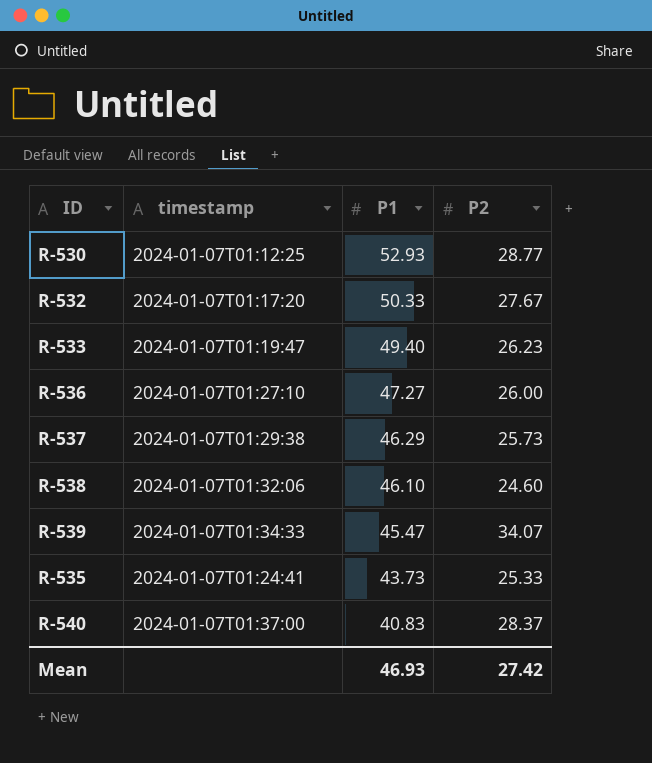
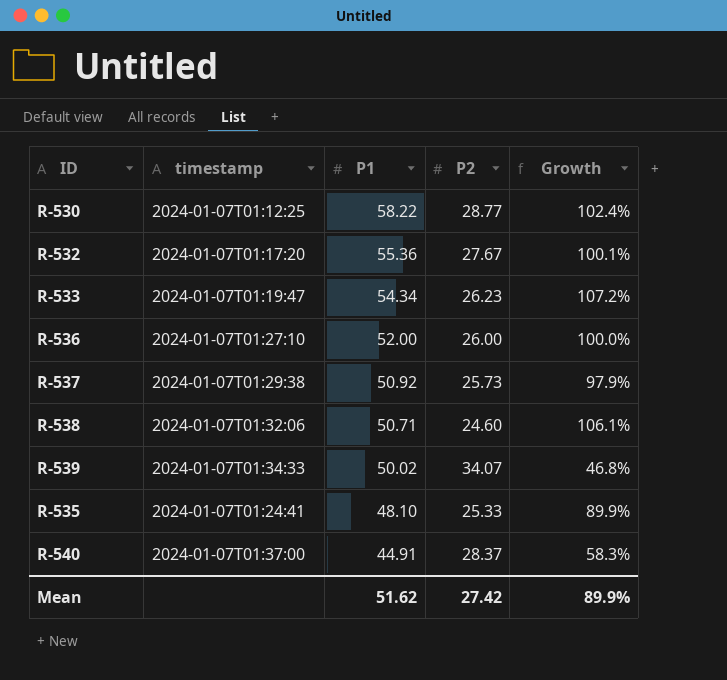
column Growth | formula: none -> ([P1] - [P2]) / [P2]
R-530 | P1: 52.93 -> 58.22
R-532 | P1: 50.33 -> 55.36
R-533 | P1: 49.40 -> 54.34
R-536 | P1: 47.27 -> 52.00
R-537 | P1: 46.29 -> 50.92
R-538 | P1: 46.10 -> 50.71
R-539 | P1: 45.47 -> 50.02
R-535 | P1: 43.73 -> 48.10
R-540 | P1: 40.83 -> 44.91
Mean | P1: 46.93 -> 51.62

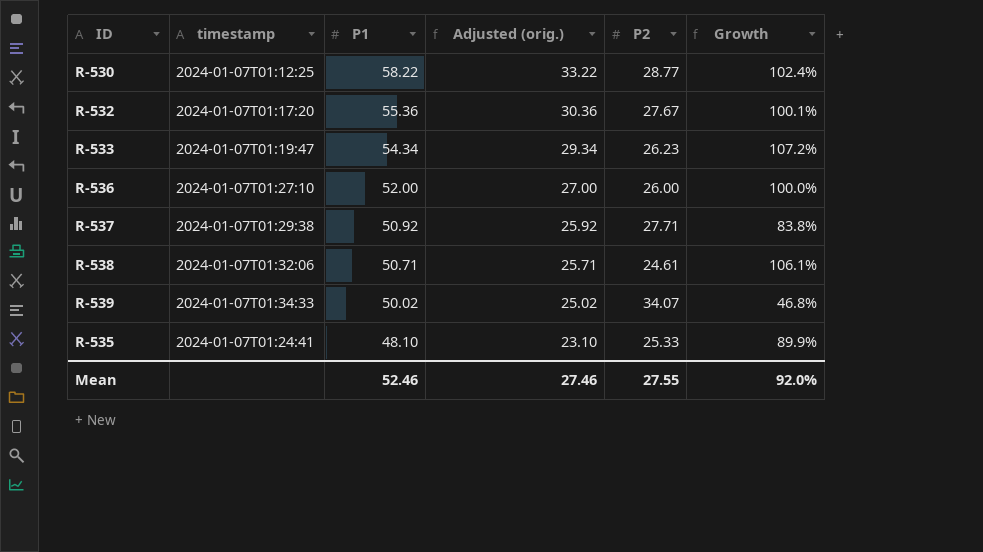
column Adjusted (orig.) | formula: none -> [P1] - 25
row R-540: 2024-01-07T01:37:00 | 44.91 | 28.37 | 58.3% -> none
R-537 | P2: 25.73 -> 27.71
R-537 | Growth: 97.9% -> 83.8%
R-538 | P2: 24.60 -> 24.61
Mean | P1: 51.62 -> 52.46
Mean | P2: 27.42 -> 27.55
Mean | Growth: 89.9% -> 92.0%

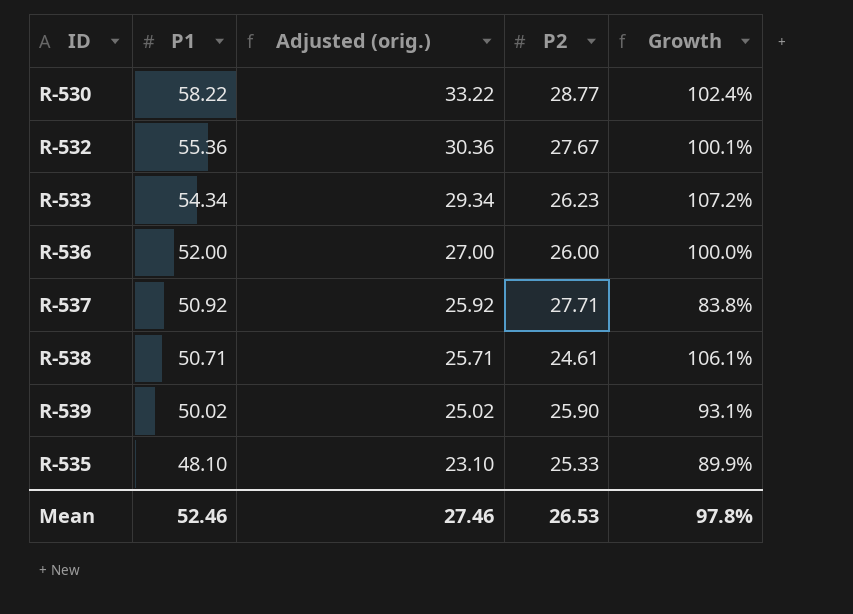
column timestamp | position: 2 -> none
R-539 | P2: 34.07 -> 25.90
R-539 | Growth: 46.8% -> 93.1%
Mean | P2: 27.55 -> 26.53
Mean | Growth: 92.0% -> 97.8%

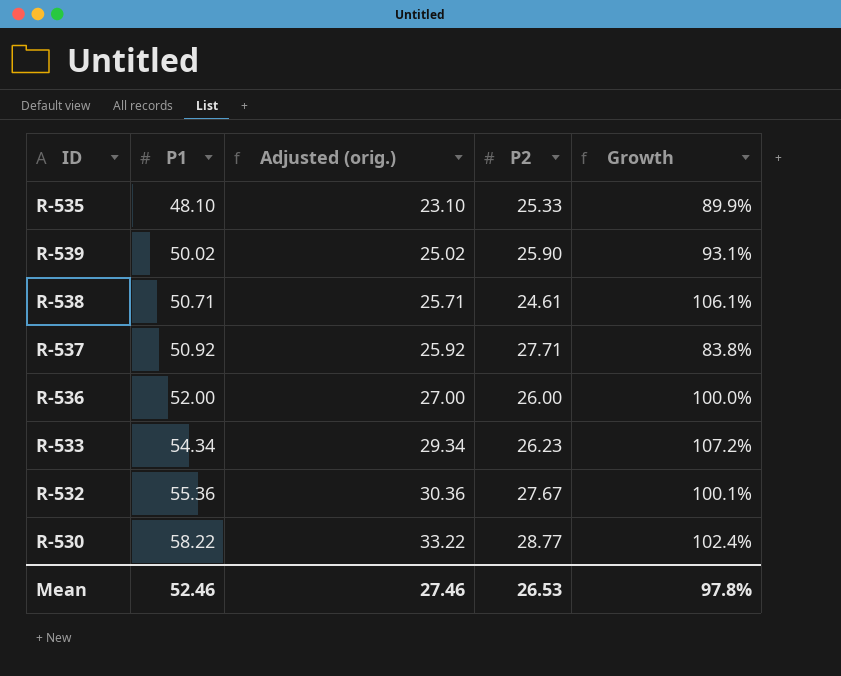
row order: P1 descending -> P1 ascending

